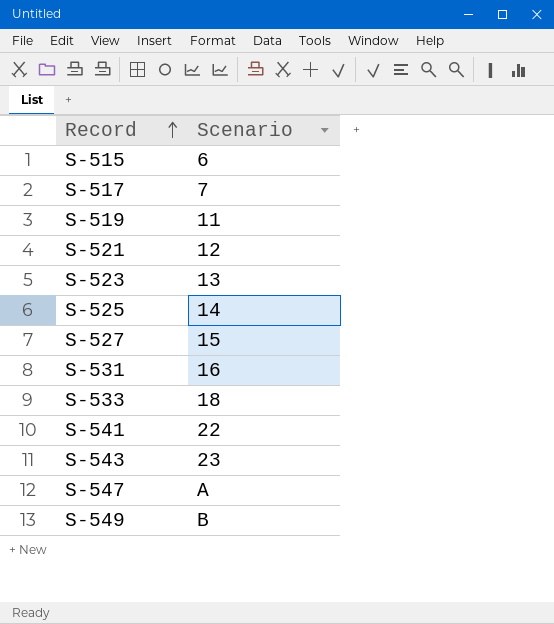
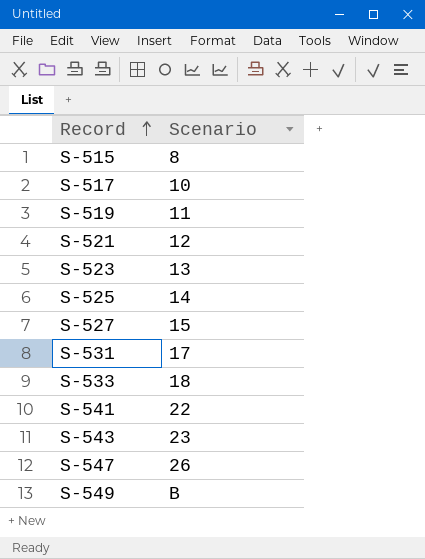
S-515 | Scenario: 6 -> 8
S-517 | Scenario: 7 -> 10
S-531 | Scenario: 16 -> 17
S-547 | Scenario: A -> 26

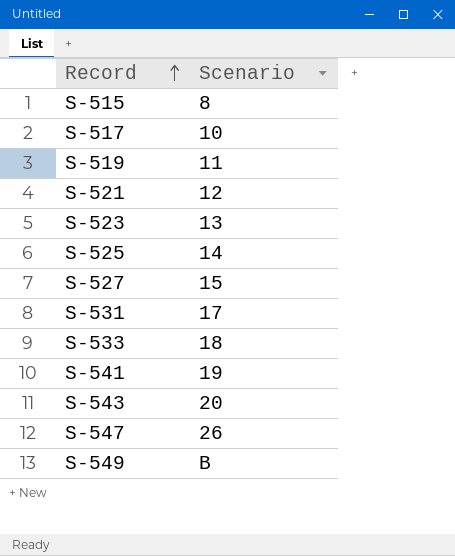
S-541 | Scenario: 22 -> 19
S-543 | Scenario: 23 -> 20

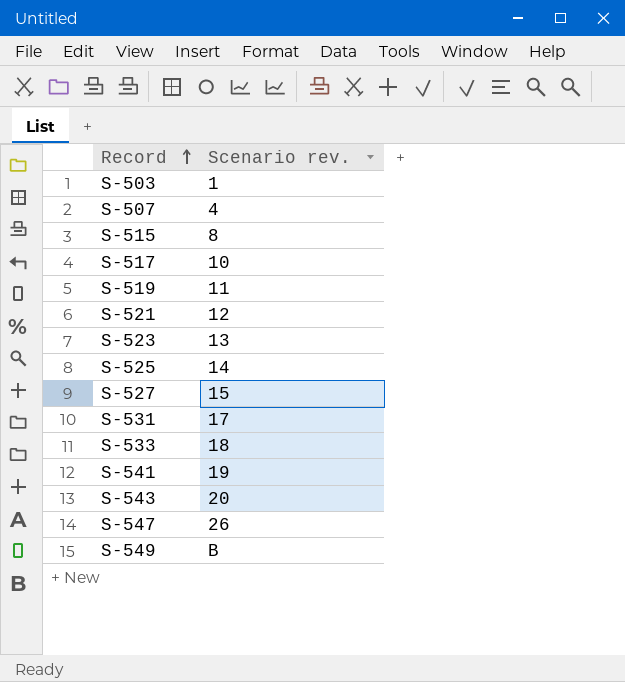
column name: Scenario -> Scenario rev.
row S-503: none -> 1
row S-507: none -> 4

